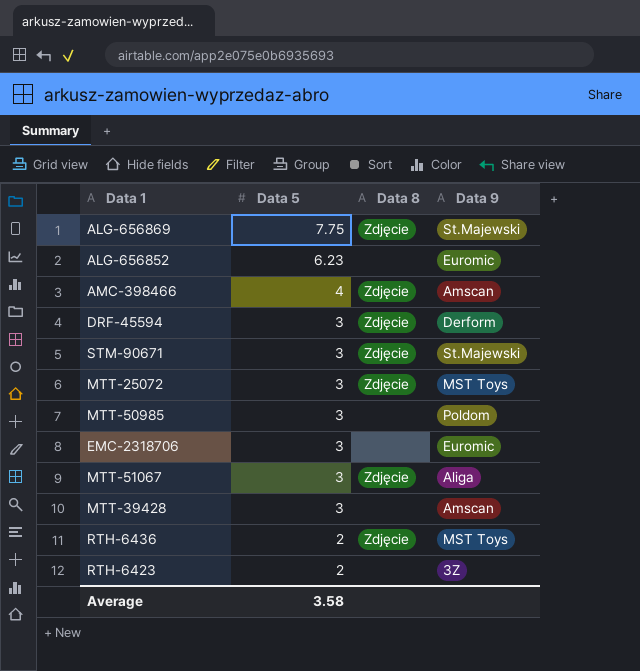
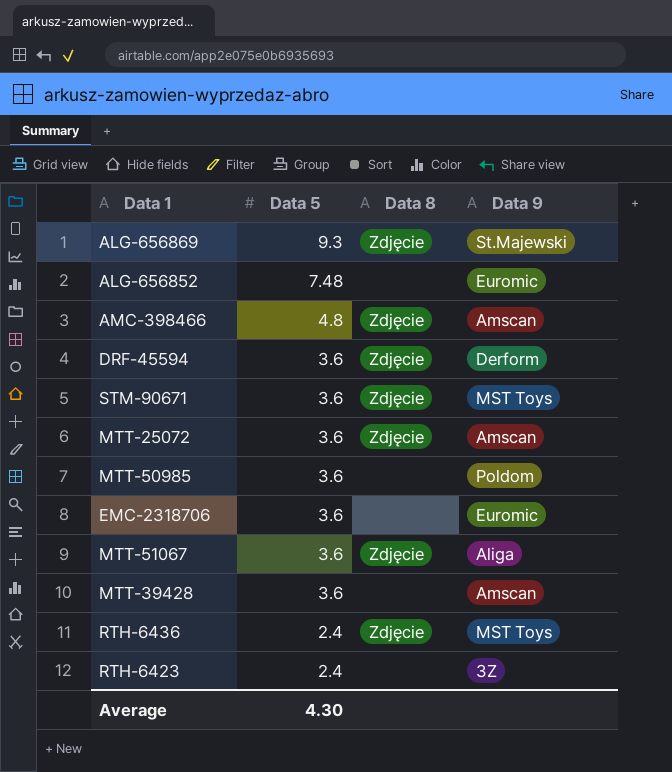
ALG-656869 | Data 5: 7.75 -> 9.3
ALG-656852 | Data 5: 6.23 -> 7.48
AMC-398466 | Data 5: 4 -> 4.8
DRF-45594 | Data 5: 3 -> 3.6
STM-90671 | Data 5: 3 -> 3.6
STM-90671 | Data 9: St.Majewski -> MST Toys
MTT-25072 | Data 5: 3 -> 3.6
MTT-25072 | Data 9: MST Toys -> Amscan
MTT-50985 | Data 5: 3 -> 3.6
EMC-2318706 | Data 5: 3 -> 3.6
MTT-51067 | Data 5: 3 -> 3.6
MTT-39428 | Data 5: 3 -> 3.6
RTH-6436 | Data 5: 2 -> 2.4
RTH-6423 | Data 5: 2 -> 2.4
Average | Data 5: 3.58 -> 4.30

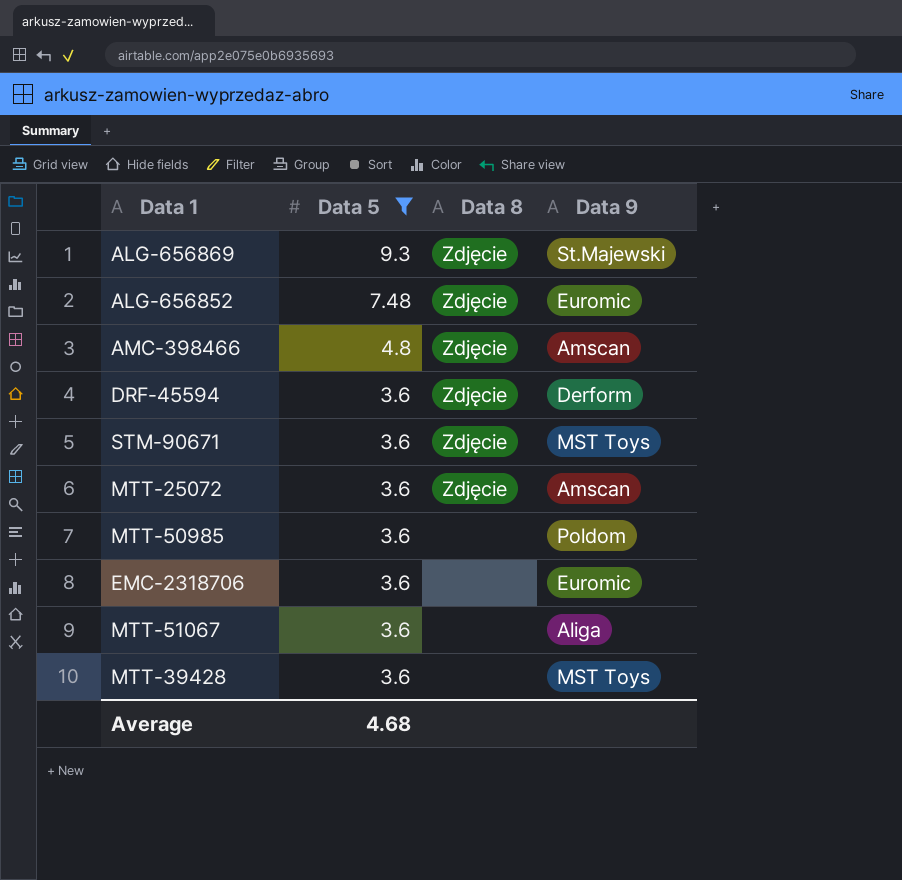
filter: none -> Data 5 != 2.4
ALG-656852 | Data 8: none -> Zdjęcie
MTT-51067 | Data 8: Zdjęcie -> none
MTT-39428 | Data 9: Amscan -> MST Toys
Average | Data 5: 4.30 -> 4.68

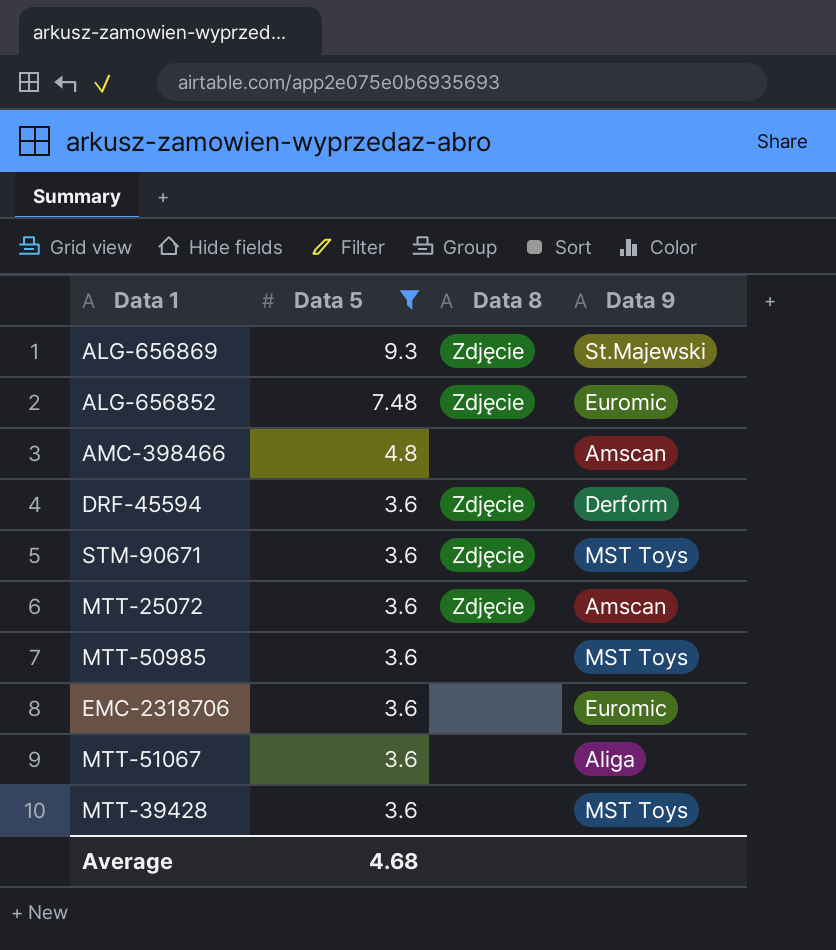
AMC-398466 | Data 8: Zdjęcie -> none
MTT-50985 | Data 9: Poldom -> MST Toys

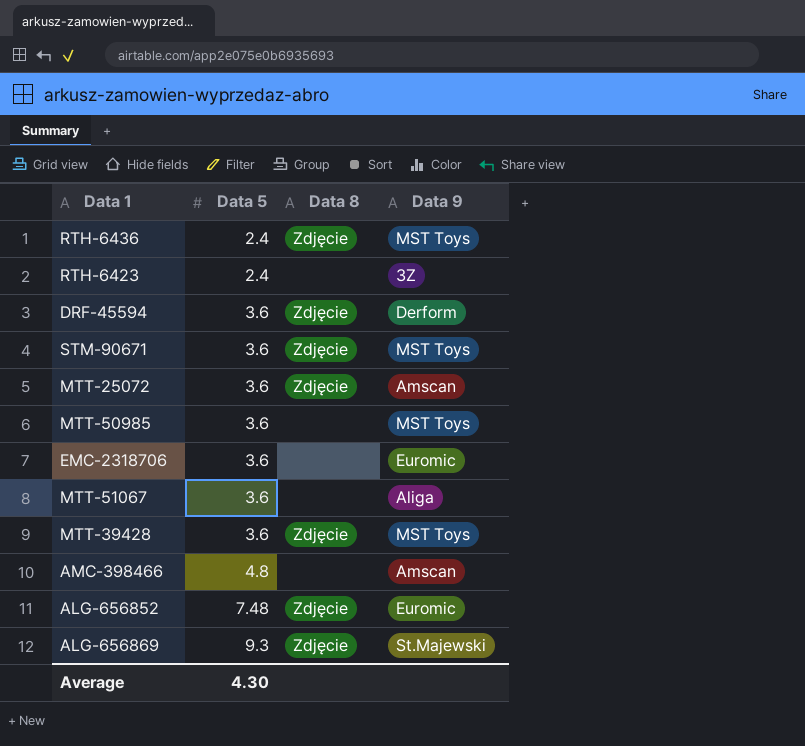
filter: Data 5 != 2.4 -> none
row order: Data 5 descending -> Data 5 ascending
MTT-39428 | Data 8: none -> Zdjęcie
Average | Data 5: 4.68 -> 4.30

